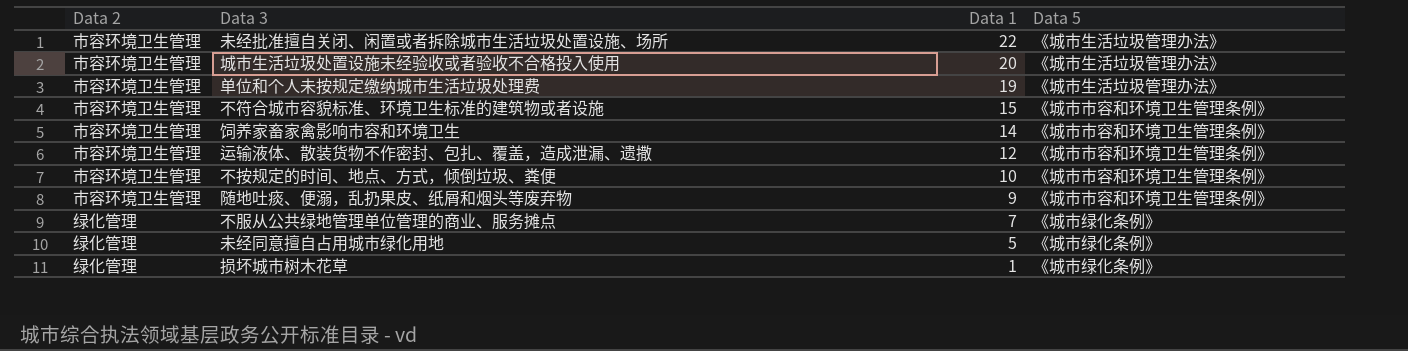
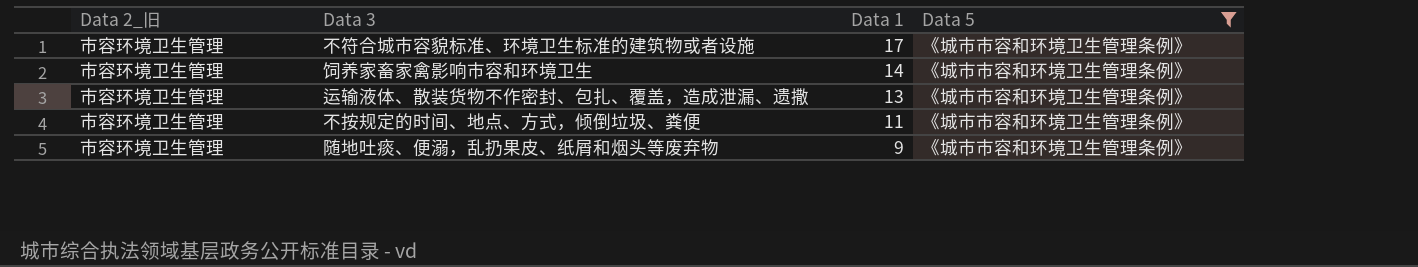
filter: none -> Data 5 = 《城市市容和环境卫生管理条例》
column name: Data 2 -> Data 2_旧
不符合城市容貌标准、环境卫生标准的建筑物或者设施 | Data 1: 15 -> 17
运输液体、散装货物不作密封、包扎、覆盖，造成泄漏、遗撒 | Data 1: 12 -> 13
不按规定的时间、地点、方式，倾倒垃圾、粪便 | Data 1: 10 -> 11

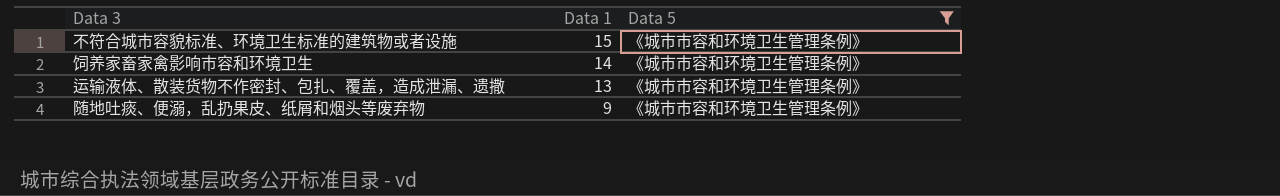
column Data 2_旧 | position: 1 -> none
row 不按规定的时间、地点、方式，倾倒垃圾、粪便: 市容环境卫生管理 | 11 | 《城市市容和环境卫生管理条例》 -> none
不符合城市容貌标准、环境卫生标准的建筑物或者设施 | Data 1: 17 -> 15

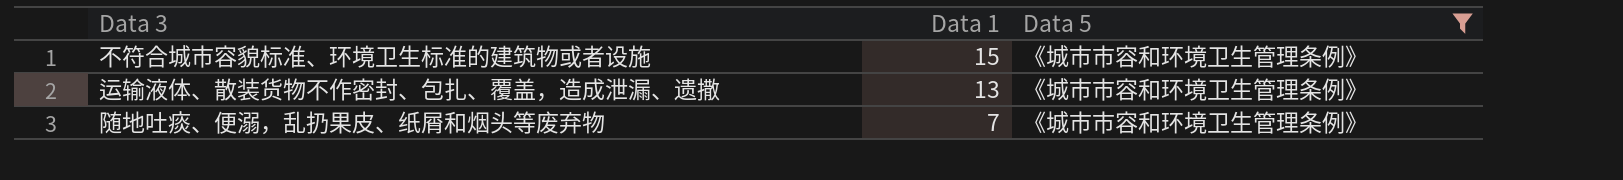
row 饲养家畜家禽影响市容和环境卫生: 14 | 《城市市容和环境卫生管理条例》 -> none
随地吐痰、便溺，乱扔果皮、纸屑和烟头等废弃物 | Data 1: 9 -> 7

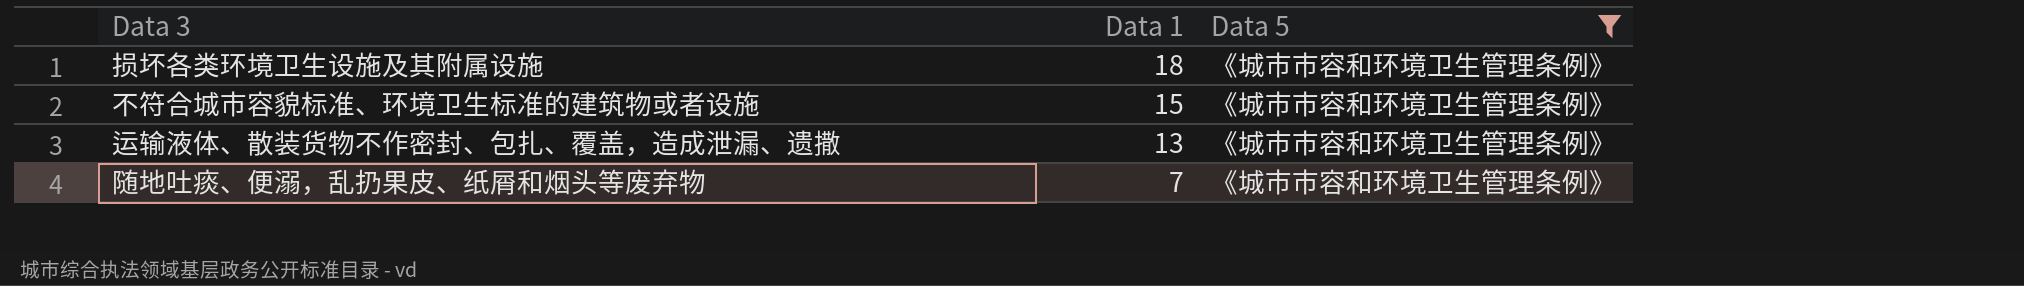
row 损坏各类环境卫生设施及其附属设施: none -> 18 | 《城市市容和环境卫生管理条例》

